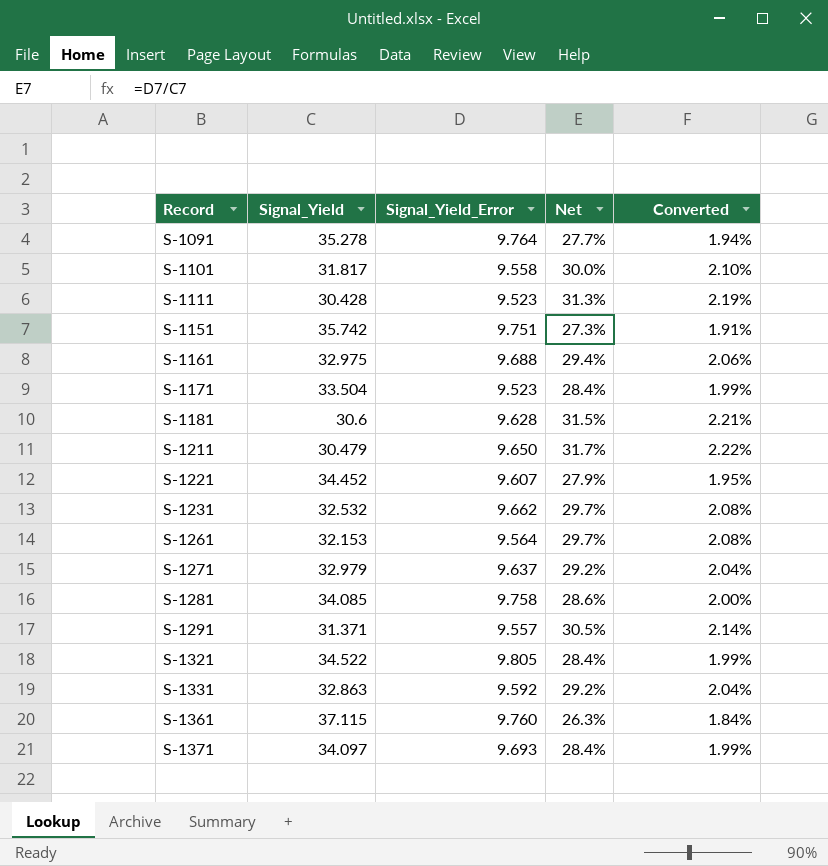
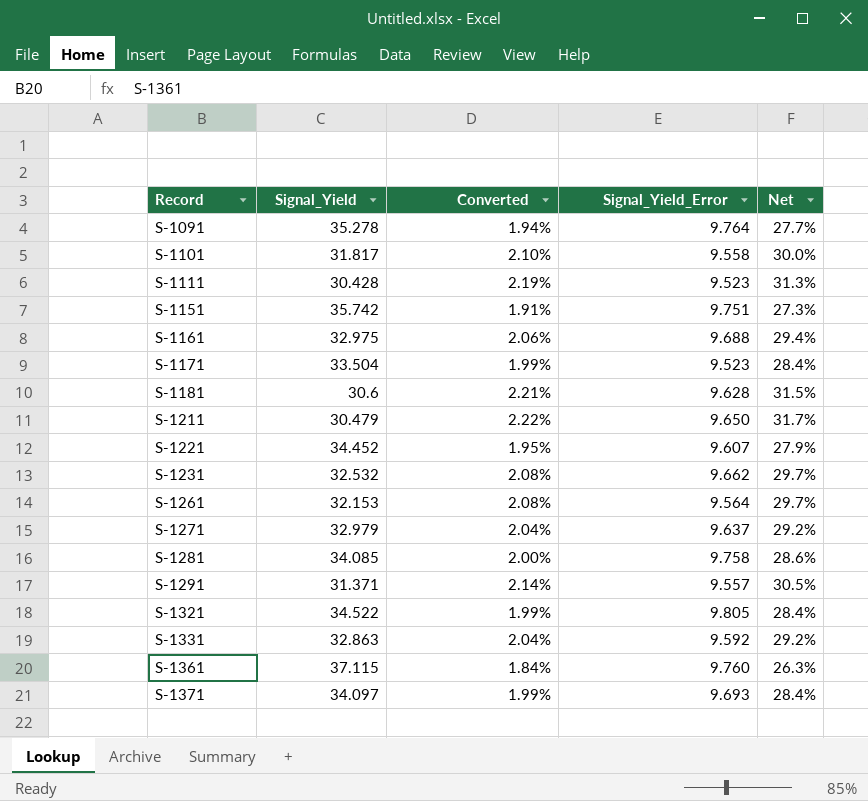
column Converted | position: 5 -> 3

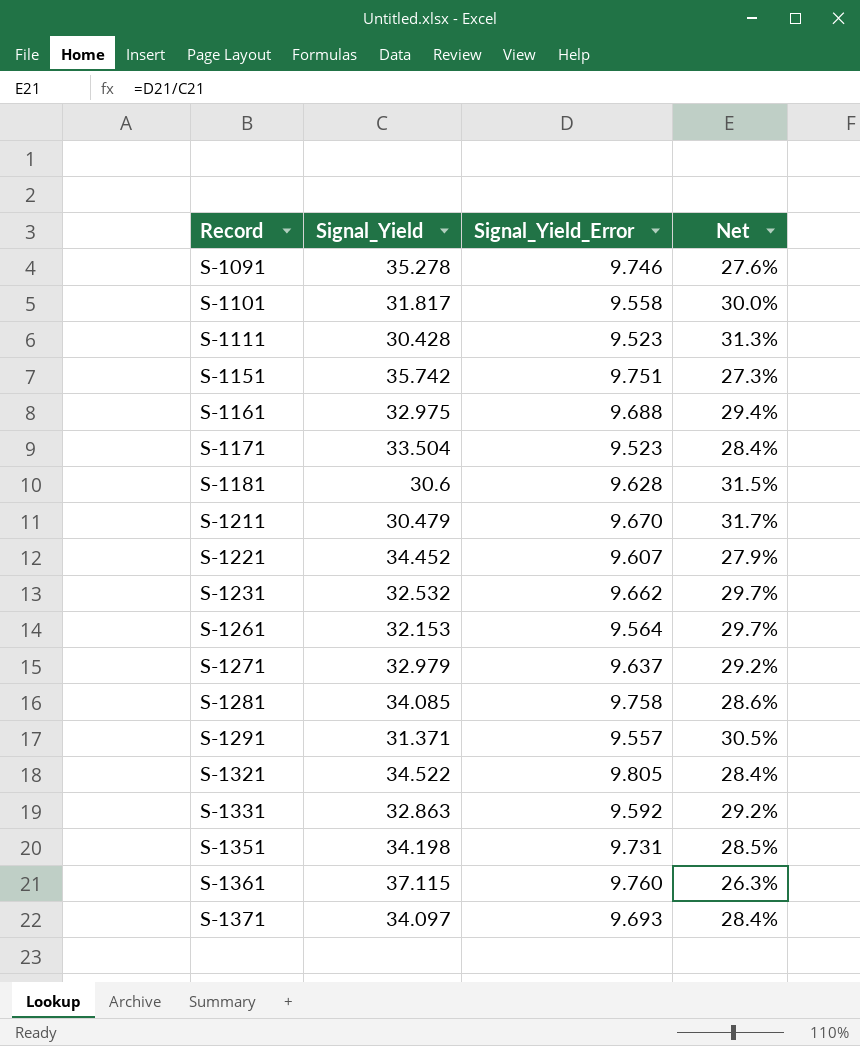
column Converted | formula: [Net] * 0.07 -> none
S-1091 | Signal_Yield_Error: 9.764 -> 9.746
S-1091 | Net: 27.7% -> 27.6%
S-1211 | Signal_Yield_Error: 9.650 -> 9.670
row S-1351: none -> 34.198 | 9.731 | 28.5%

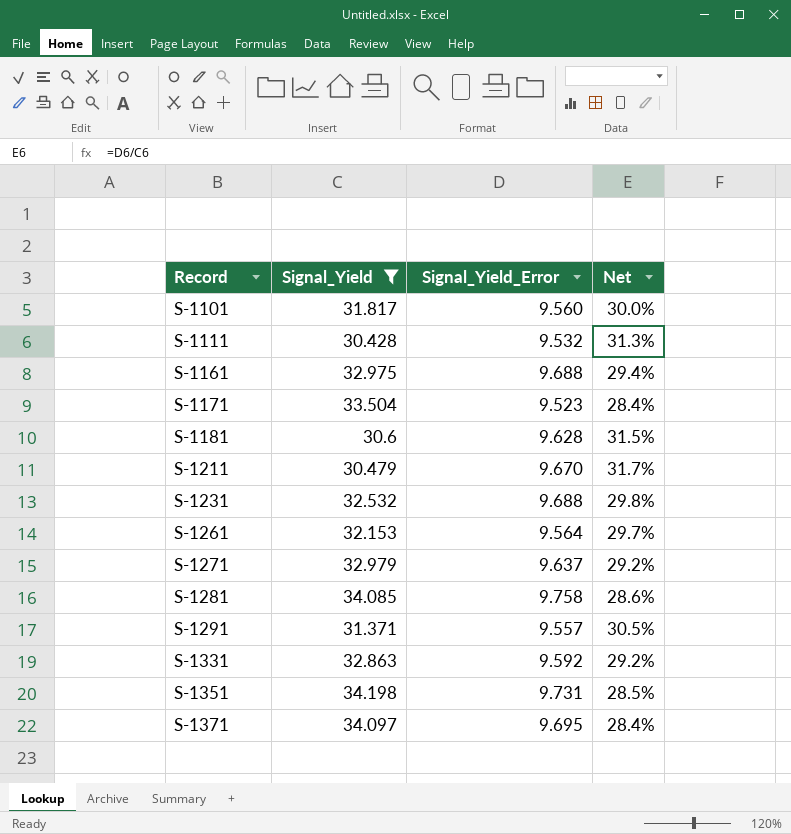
filter: none -> Signal_Yield <= 34.198
S-1101 | Signal_Yield_Error: 9.558 -> 9.560
S-1111 | Signal_Yield_Error: 9.523 -> 9.532
S-1231 | Signal_Yield_Error: 9.662 -> 9.688
S-1231 | Net: 29.7% -> 29.8%
S-1371 | Signal_Yield_Error: 9.693 -> 9.695

